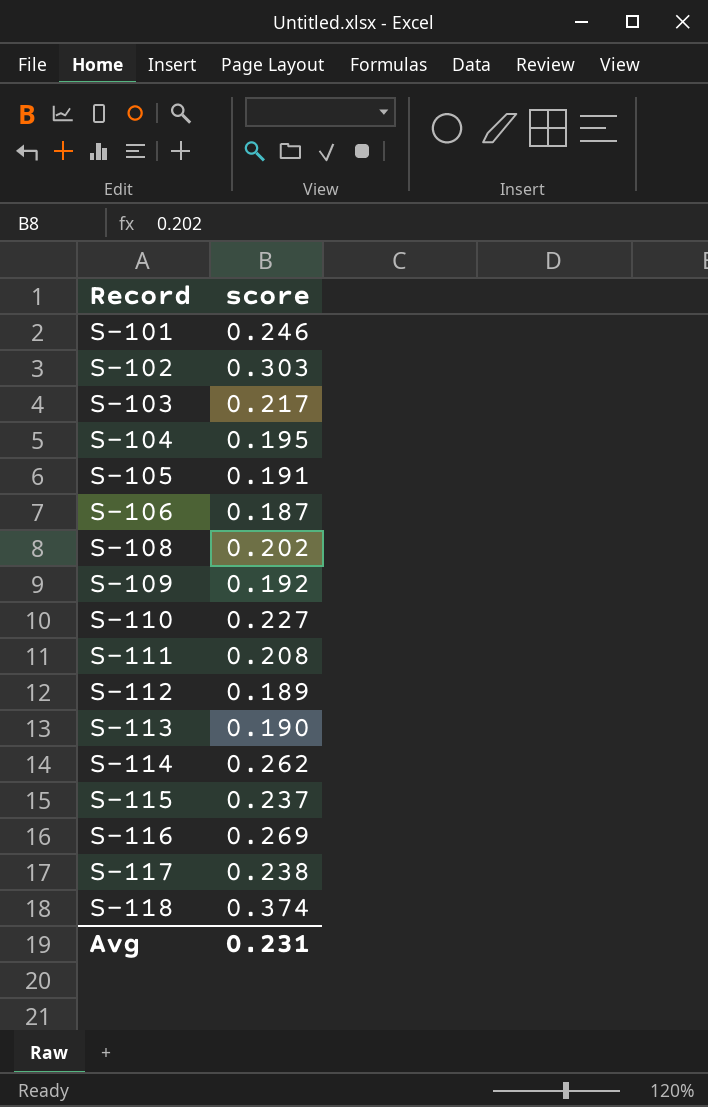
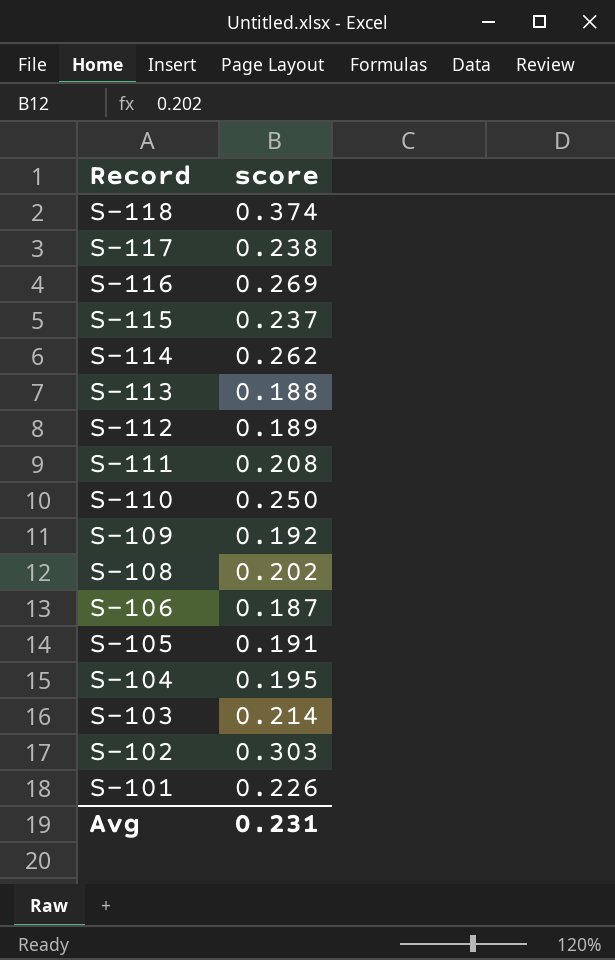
row order: Record ascending -> Record descending
S-113 | score: 0.190 -> 0.188
S-110 | score: 0.227 -> 0.250
S-103 | score: 0.217 -> 0.214
S-101 | score: 0.246 -> 0.226

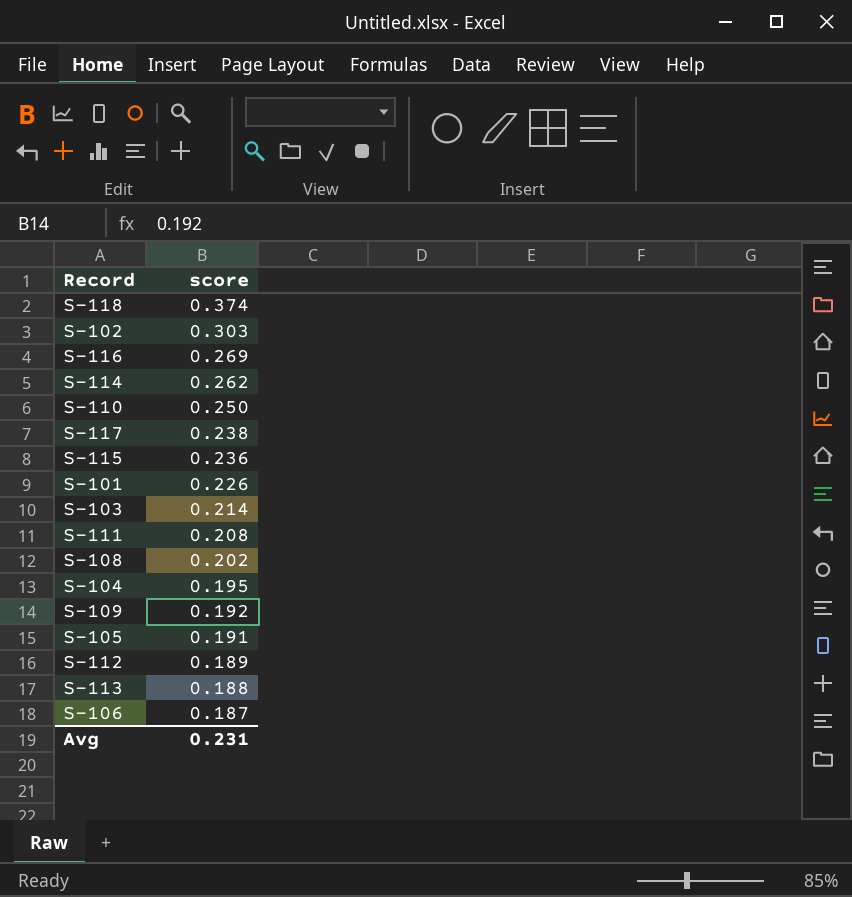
row order: Record descending -> score descending
S-115 | score: 0.237 -> 0.236

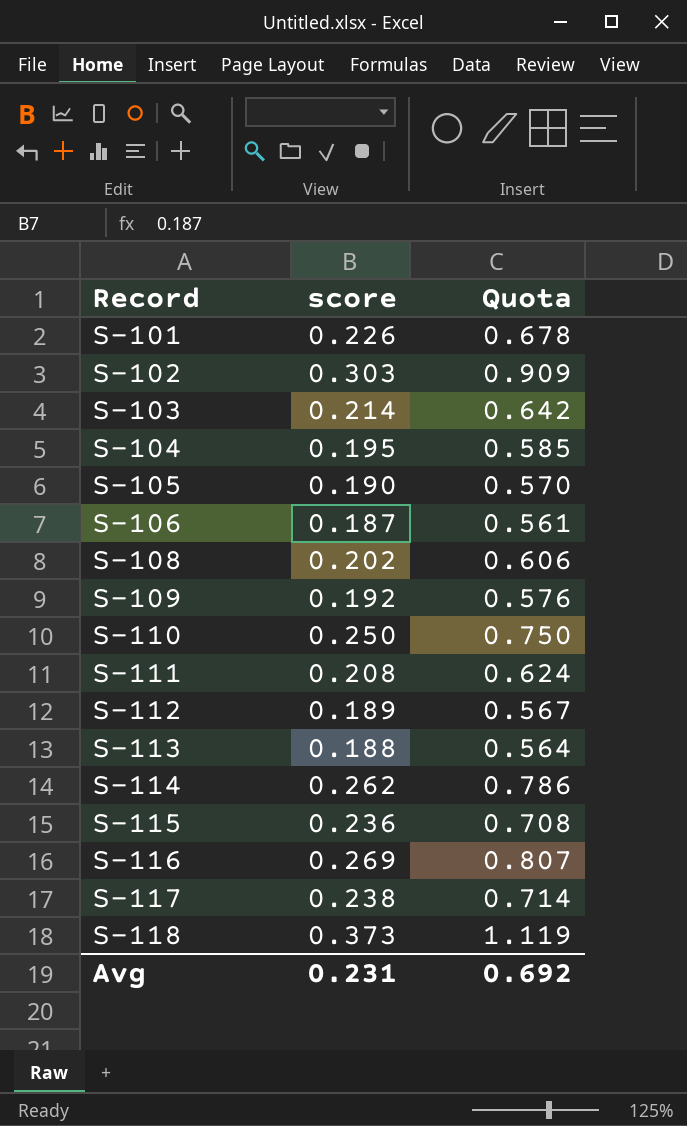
row order: score descending -> Record ascending
column Quota | formula: none -> [score] * 3
S-105 | score: 0.191 -> 0.190
S-118 | score: 0.374 -> 0.373

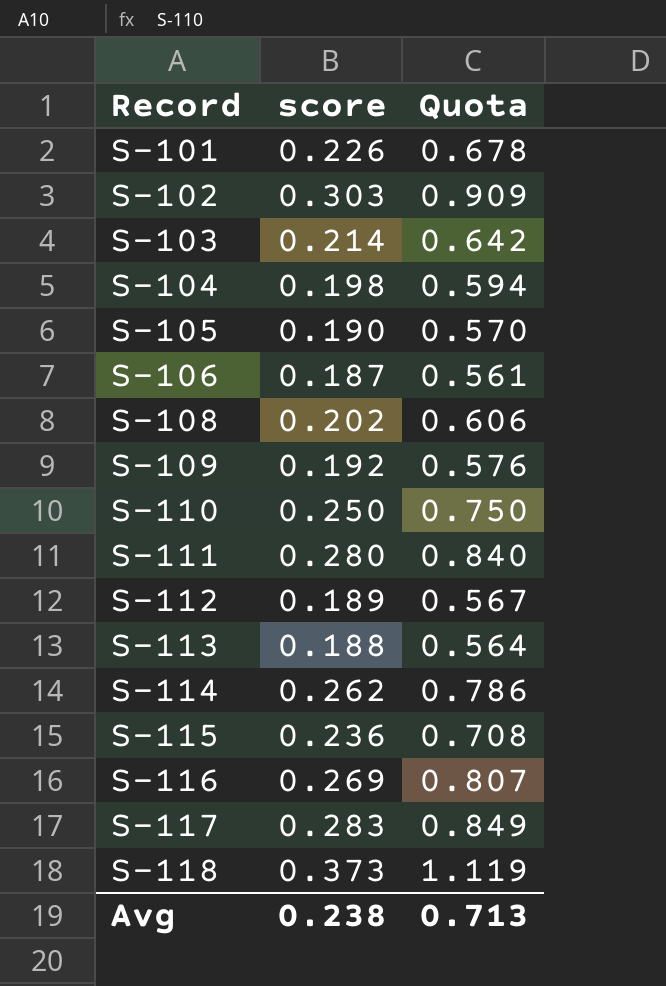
S-104 | score: 0.195 -> 0.198
S-104 | Quota: 0.585 -> 0.594
S-111 | score: 0.208 -> 0.280
S-111 | Quota: 0.624 -> 0.840
S-117 | score: 0.238 -> 0.283
S-117 | Quota: 0.714 -> 0.849
Avg | score: 0.231 -> 0.238
Avg | Quota: 0.692 -> 0.713

